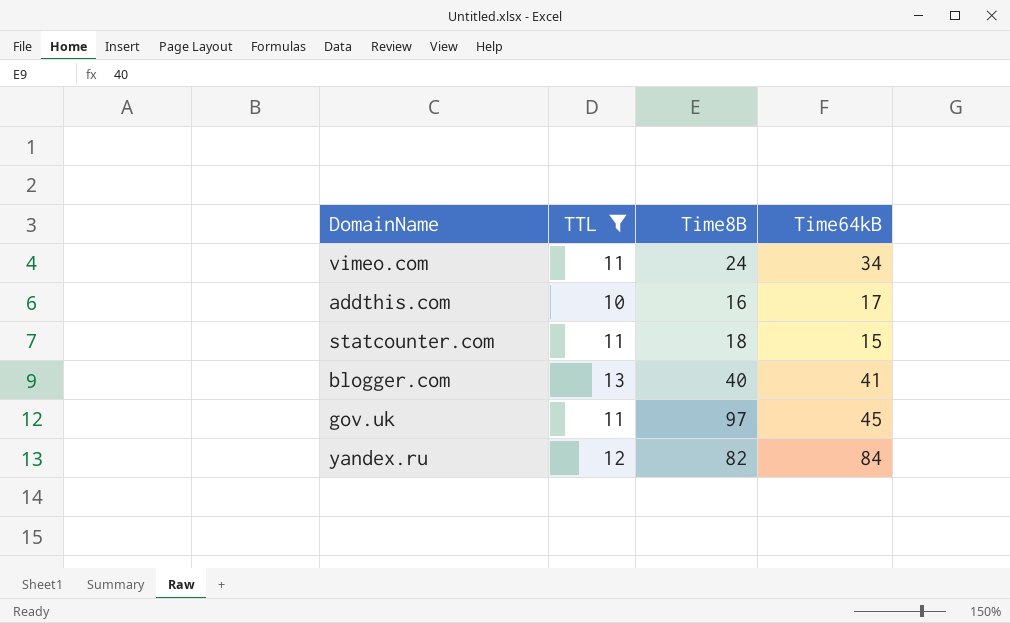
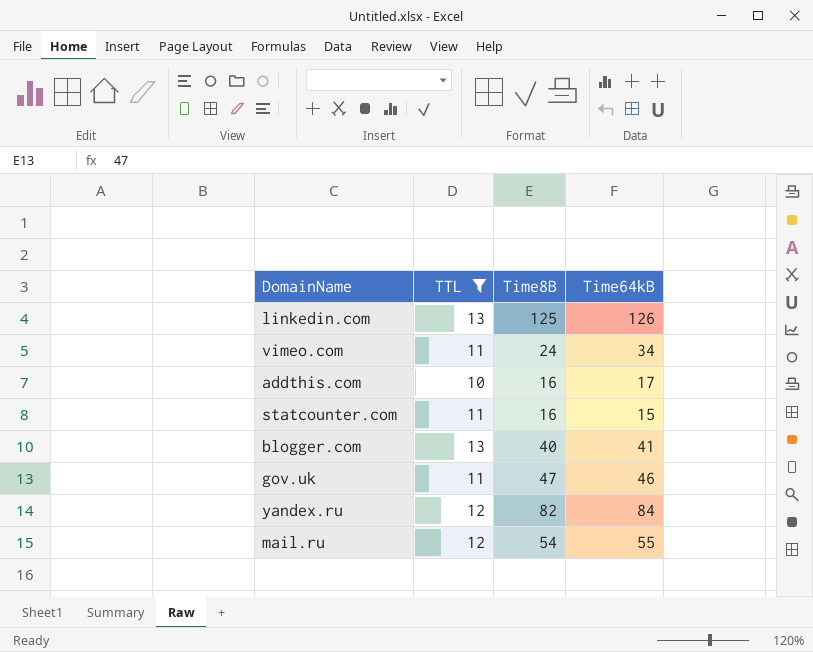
row linkedin.com: none -> 13 | 125 | 126
statcounter.com | Time8B: 18 -> 16
gov.uk | Time8B: 97 -> 47
gov.uk | Time64kB: 45 -> 46
row mail.ru: none -> 12 | 54 | 55

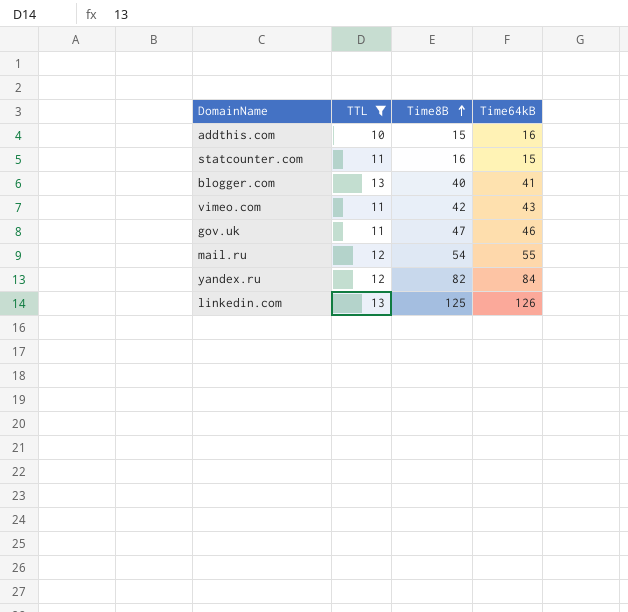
row order: none -> Time8B ascending
addthis.com | Time8B: 16 -> 15
addthis.com | Time64kB: 17 -> 16
vimeo.com | Time8B: 24 -> 42
vimeo.com | Time64kB: 34 -> 43

